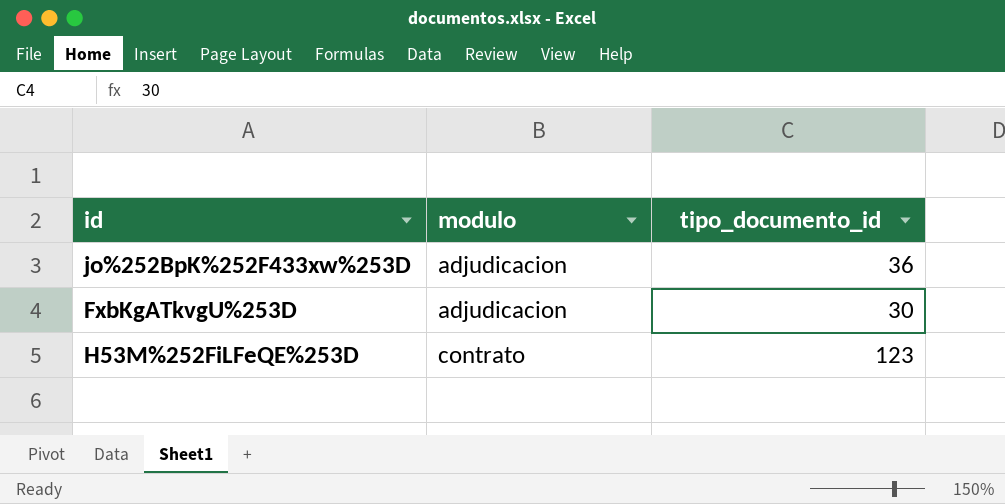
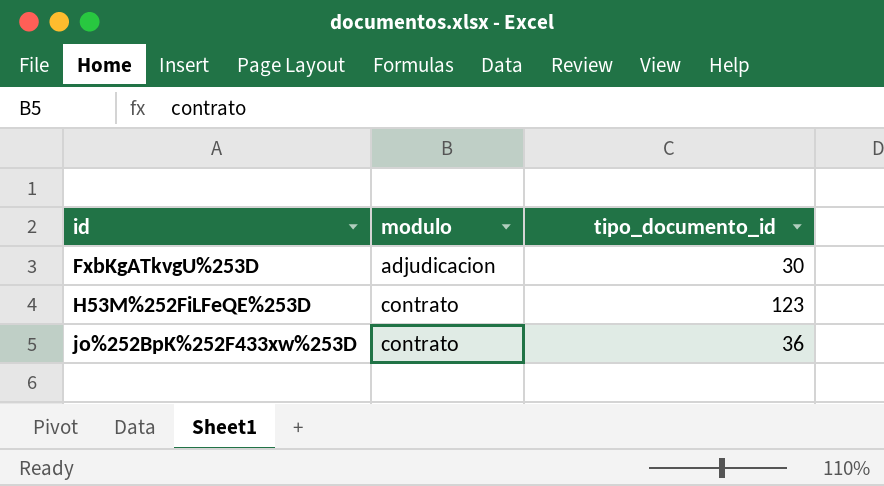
row order: modulo ascending -> id ascending
jo%252BpK%252F433xw%253D | modulo: adjudicacion -> contrato

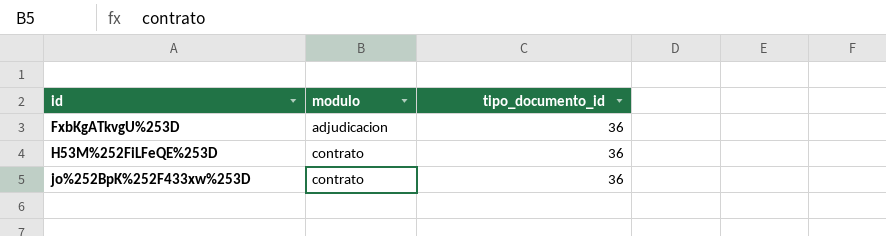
FxbKgATkvgU%253D | tipo_documento_id: 30 -> 36
H53M%252FiLFeQE%253D | tipo_documento_id: 123 -> 36

